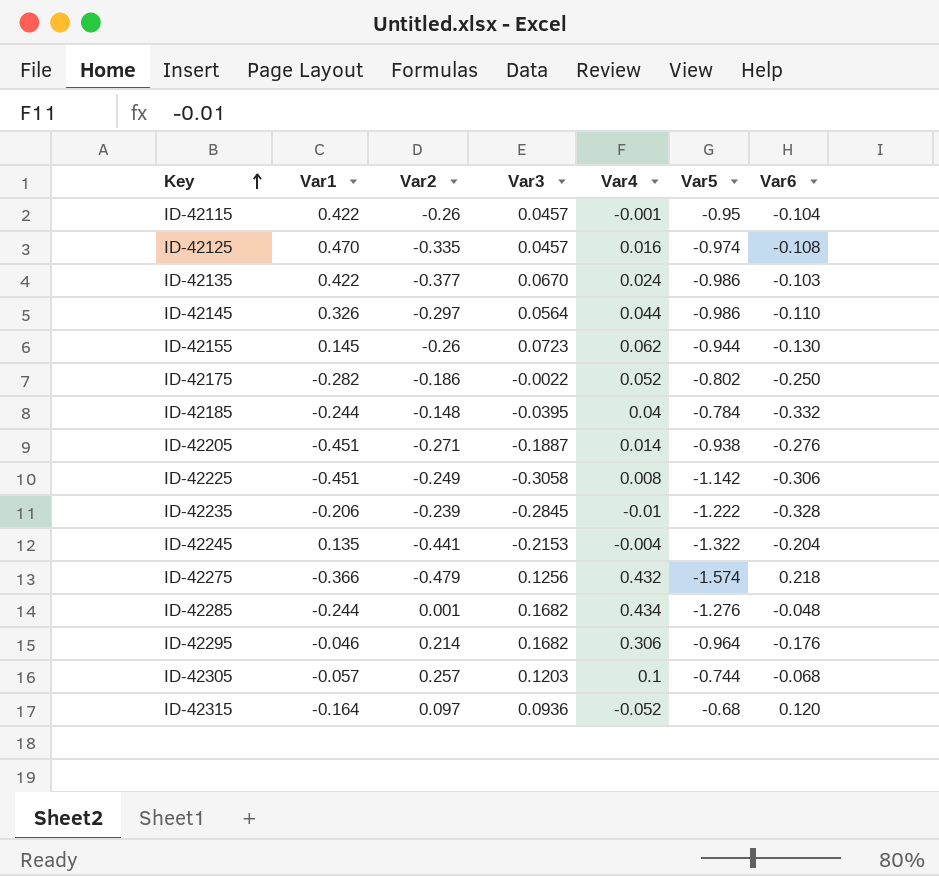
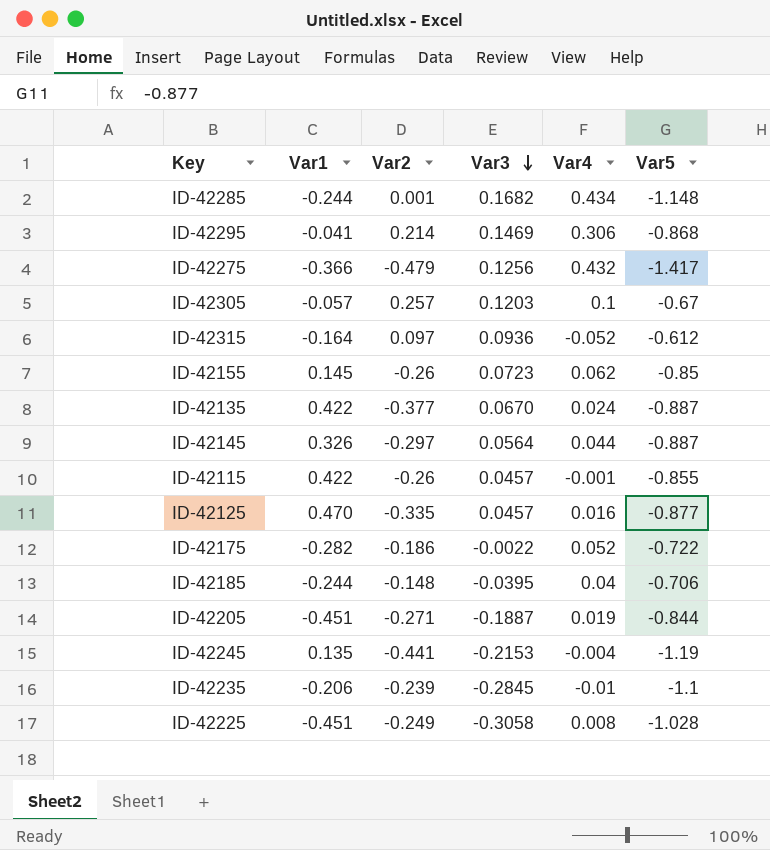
row order: Key ascending -> Var3 descending
column Var6 | position: 7 -> none
ID-42285 | Var5: -1.276 -> -1.148
ID-42295 | Var1: -0.046 -> -0.041
ID-42295 | Var3: 0.1682 -> 0.1469
ID-42295 | Var5: -0.964 -> -0.868
ID-42275 | Var5: -1.574 -> -1.417
ID-42305 | Var5: -0.744 -> -0.67
ID-42315 | Var5: -0.68 -> -0.612
ID-42155 | Var5: -0.944 -> -0.85
ID-42135 | Var5: -0.986 -> -0.887
ID-42145 | Var5: -0.986 -> -0.887
ID-42115 | Var5: -0.95 -> -0.855
ID-42125 | Var5: -0.974 -> -0.877
ID-42175 | Var5: -0.802 -> -0.722
ID-42185 | Var5: -0.784 -> -0.706
ID-42205 | Var4: 0.014 -> 0.019
ID-42205 | Var5: -0.938 -> -0.844
ID-42245 | Var5: -1.322 -> -1.19
ID-42235 | Var5: -1.222 -> -1.1
ID-42225 | Var5: -1.142 -> -1.028

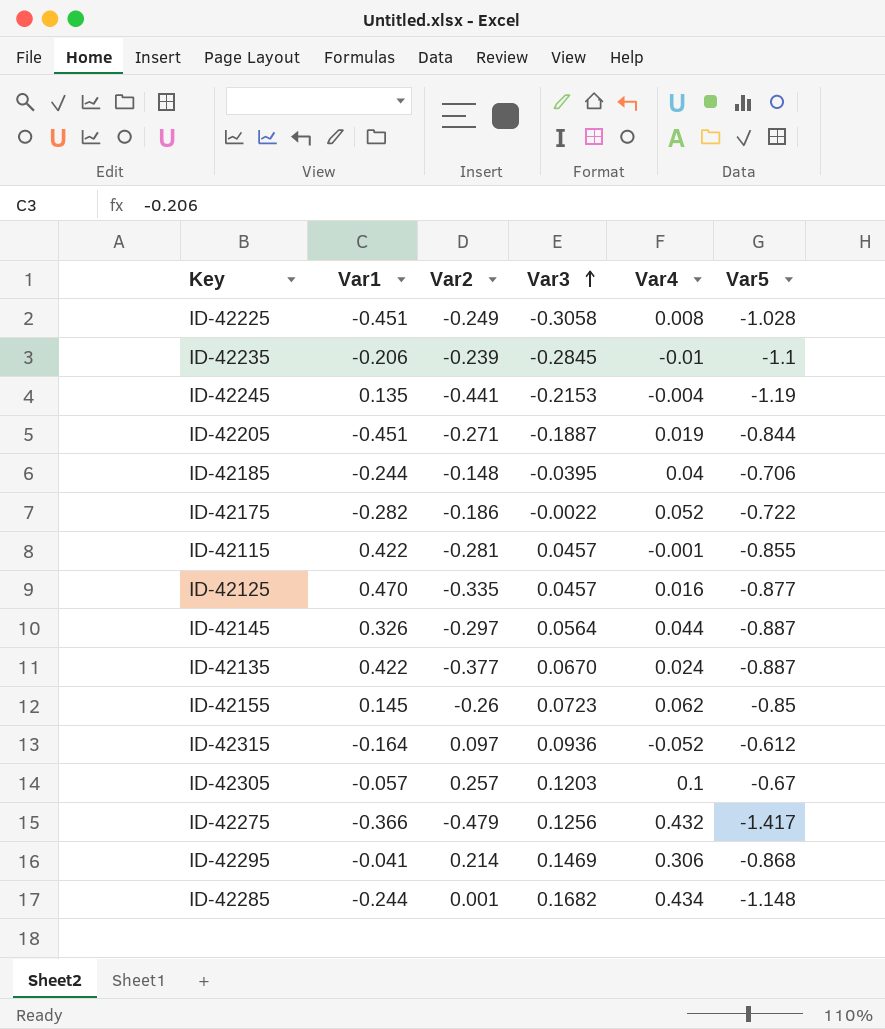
row order: Var3 descending -> Var3 ascending
ID-42115 | Var2: -0.26 -> -0.281

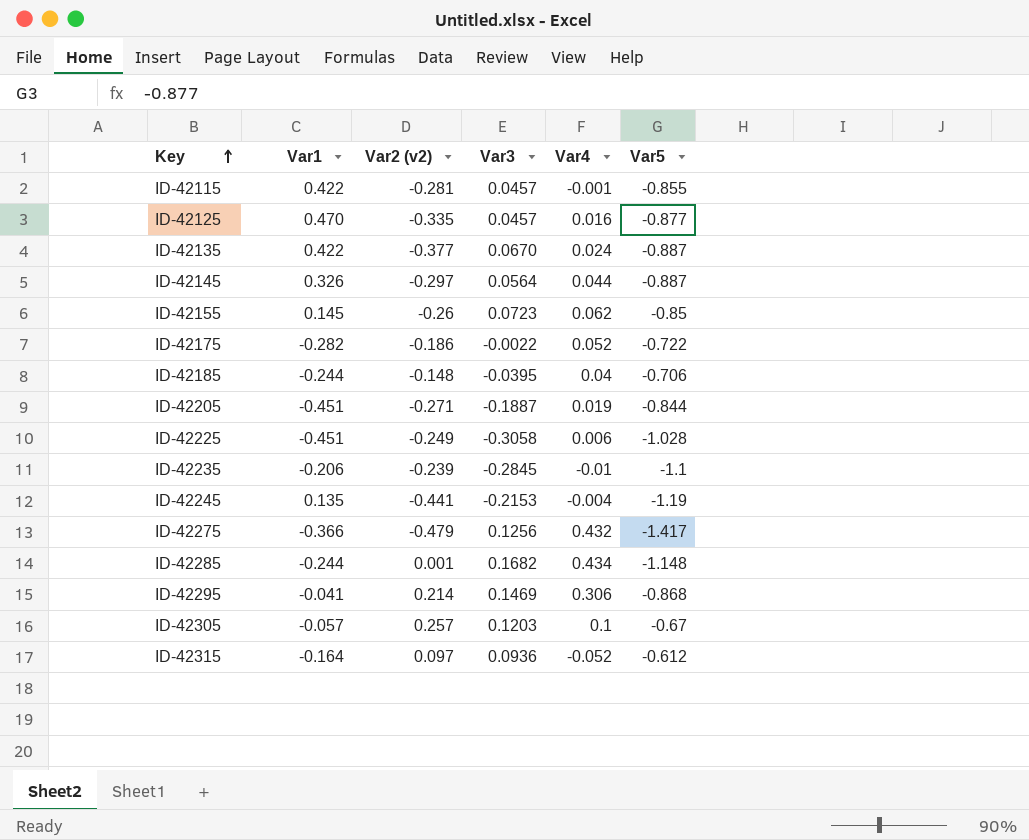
row order: Var3 ascending -> Key ascending
column name: Var2 -> Var2 (v2)
ID-42225 | Var4: 0.008 -> 0.006

